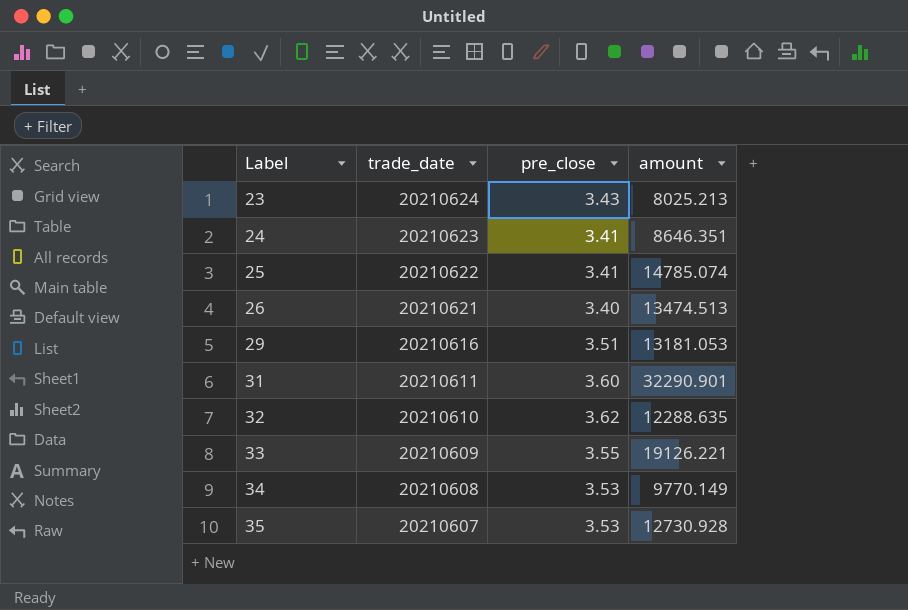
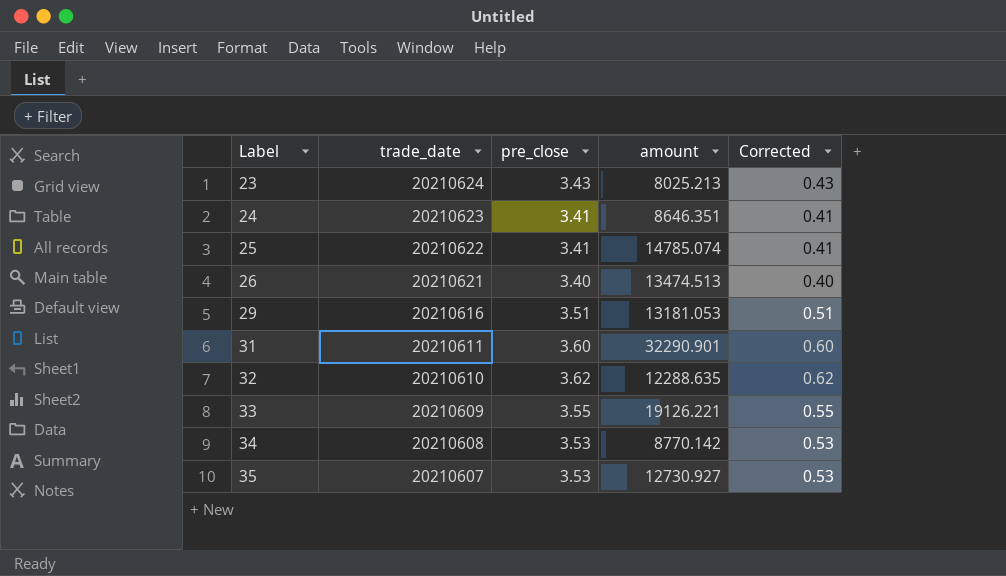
column Corrected | formula: none -> [pre_close] - 3
34 | amount: 9770.149 -> 8770.142
35 | amount: 12730.928 -> 12730.927

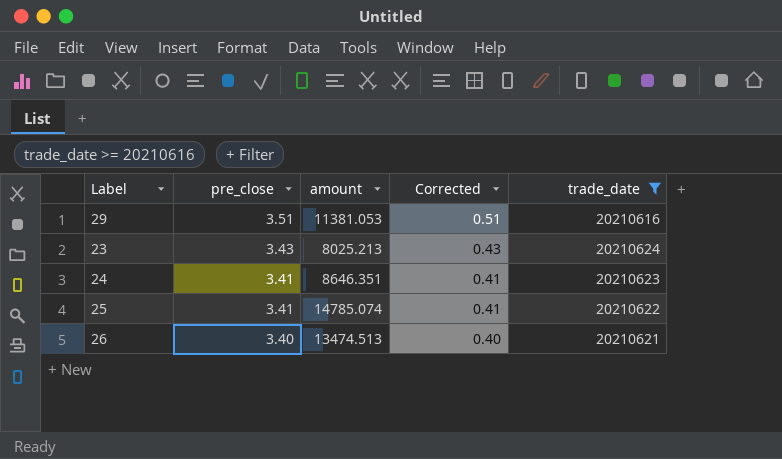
filter: none -> trade_date >= 20210616
row order: Label ascending -> pre_close descending
column trade_date | position: 2 -> 5
29 | amount: 13181.053 -> 11381.053

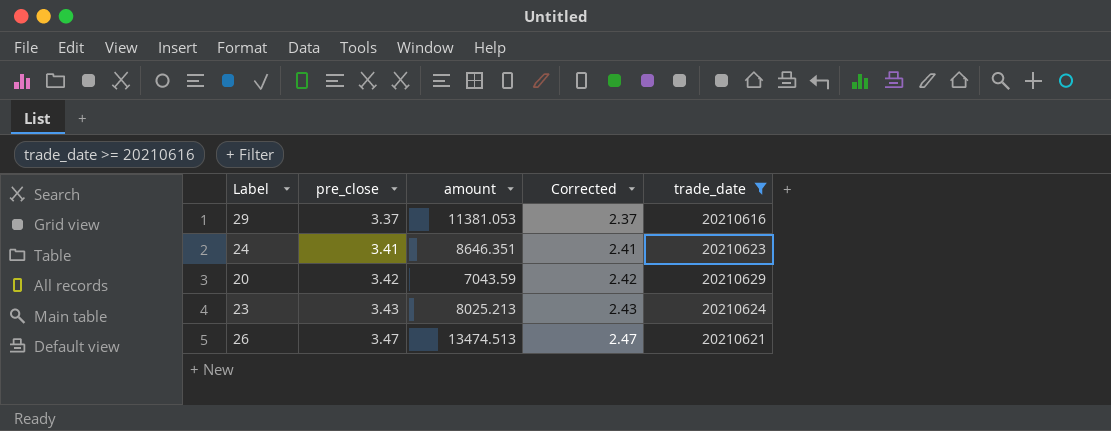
row order: pre_close descending -> pre_close ascending
column Corrected | formula: [pre_close] - 3 -> [pre_close] - 1
row 25: 3.41 | 14785.074 | 0.41 | 20210622 -> none
29 | pre_close: 3.51 -> 3.37
row 20: none -> 3.42 | 7043.59 | 2.42 | 20210629
26 | pre_close: 3.40 -> 3.47

